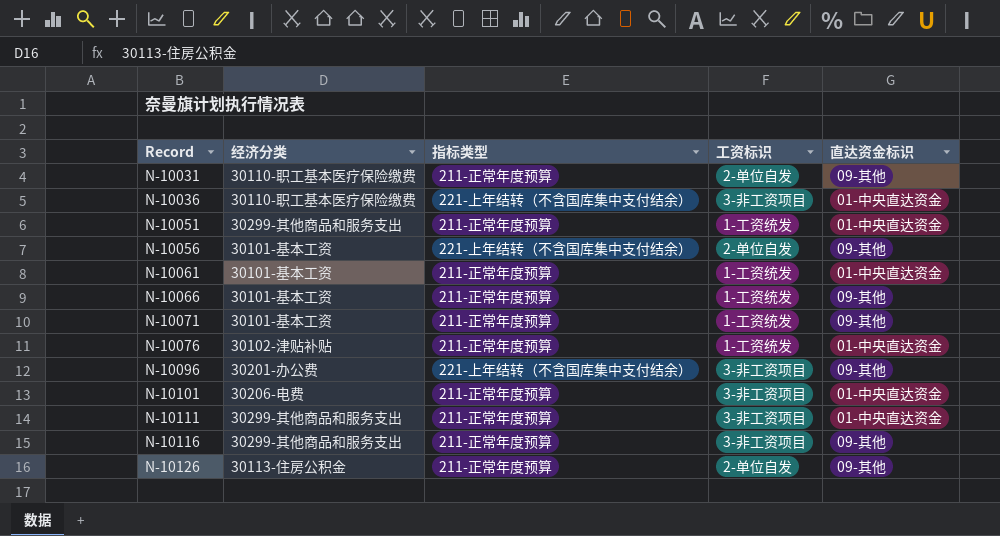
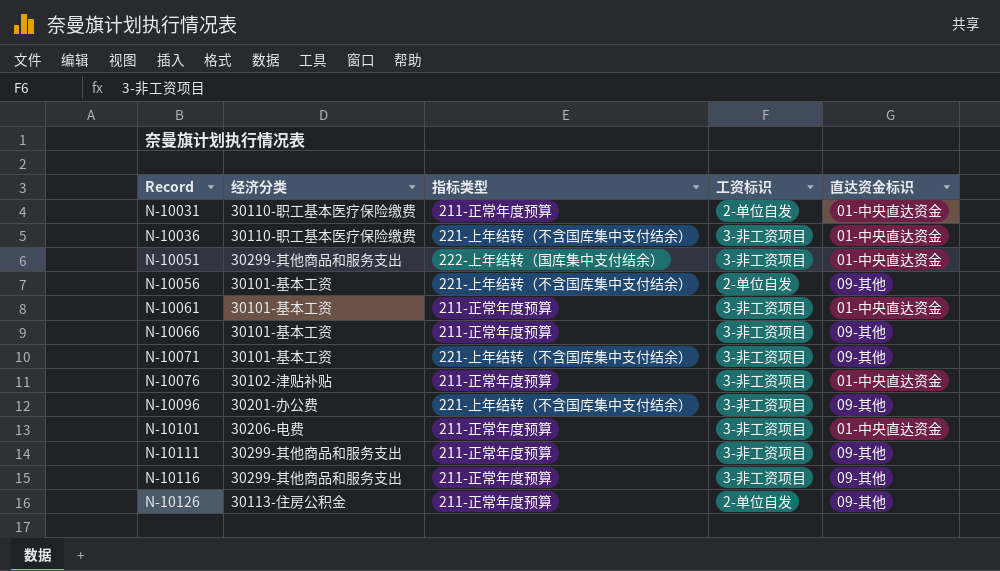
N-10031 | 直达资金标识: 09-其他 -> 01-中央直达资金
N-10051 | 指标类型: 211-正常年度预算 -> 222-上年结转（国库集中支付结余）
N-10051 | 工资标识: 1-工资统发 -> 3-非工资项目
N-10061 | 工资标识: 1-工资统发 -> 3-非工资项目
N-10066 | 工资标识: 1-工资统发 -> 3-非工资项目
N-10071 | 指标类型: 211-正常年度预算 -> 221-上年结转（不含国库集中支付结余）
N-10071 | 工资标识: 1-工资统发 -> 3-非工资项目
N-10076 | 工资标识: 1-工资统发 -> 3-非工资项目
N-10111 | 直达资金标识: 01-中央直达资金 -> 09-其他

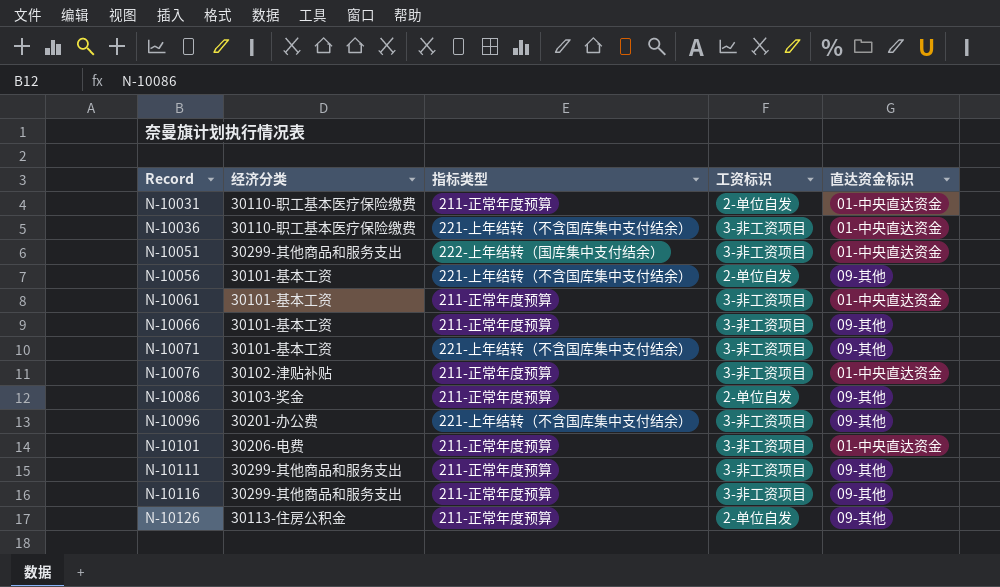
row N-10086: none -> 30103-奖金 | 211-正常年度预算 | 2-单位自发 | 09-其他

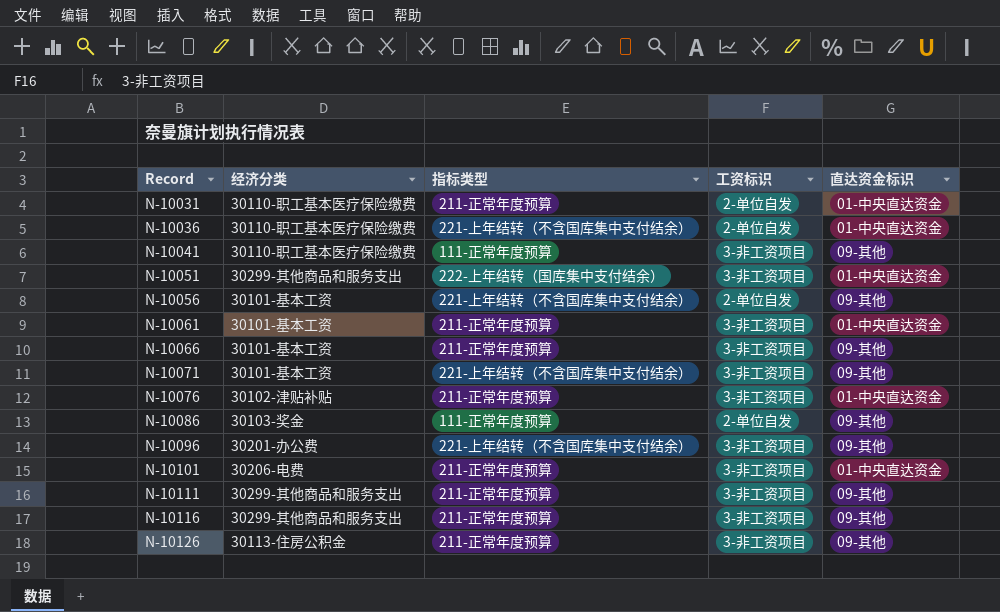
N-10036 | 工资标识: 3-非工资项目 -> 2-单位自发
row N-10041: none -> 30110-职工基本医疗保险缴费 | 111-正常年度预算 | 3-非工资项目 | 09-其他
N-10086 | 指标类型: 211-正常年度预算 -> 111-正常年度预算
N-10126 | 工资标识: 2-单位自发 -> 3-非工资项目

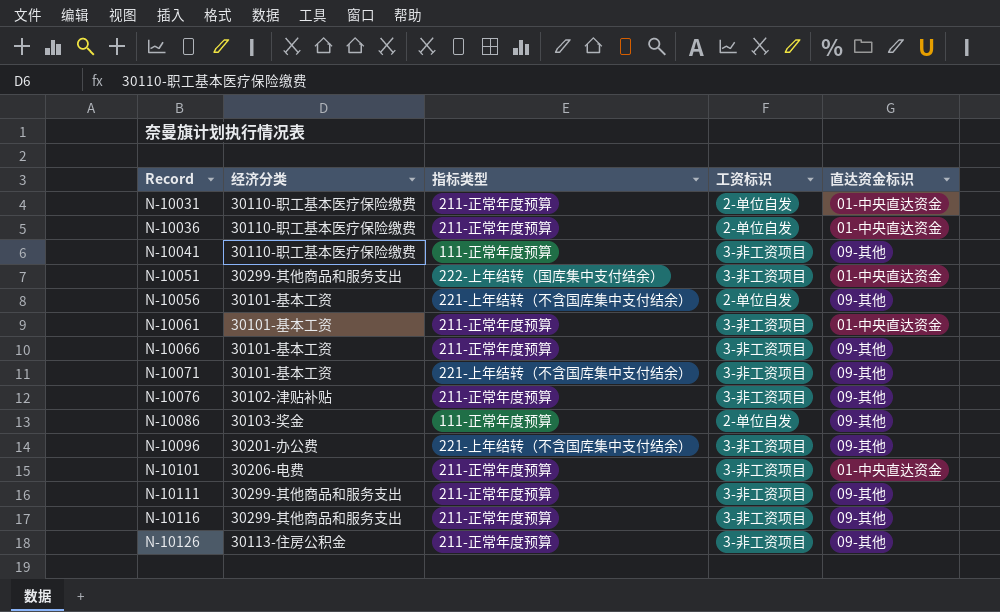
N-10036 | 指标类型: 221-上年结转（不含国库集中支付结余） -> 211-正常年度预算
N-10076 | 直达资金标识: 01-中央直达资金 -> 09-其他

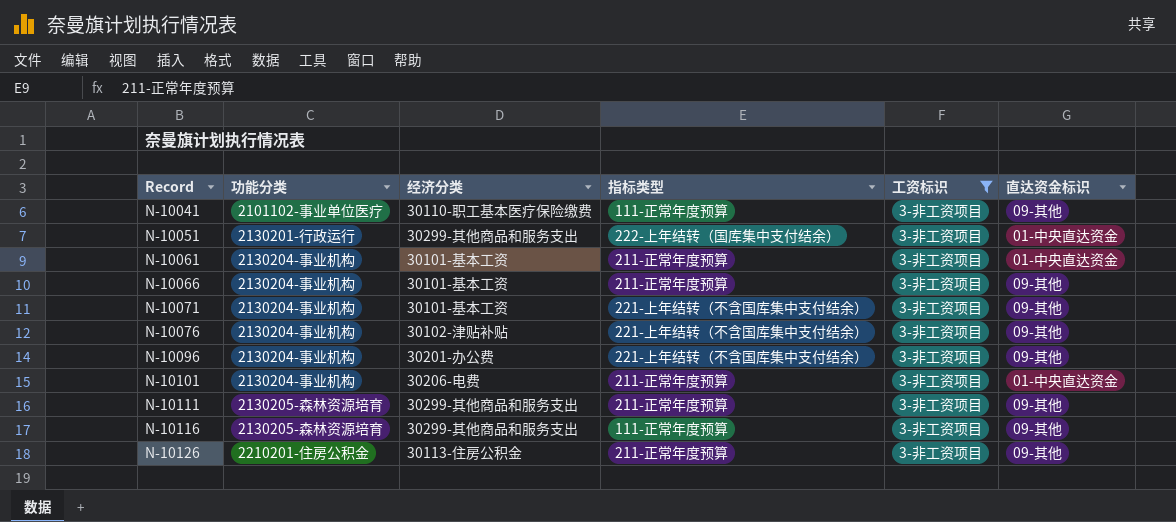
filter: none -> 工资标识 = 3-非工资项目
column 功能分类 | position: none -> 2
N-10076 | 指标类型: 211-正常年度预算 -> 221-上年结转（不含国库集中支付结余）
N-10116 | 指标类型: 211-正常年度预算 -> 111-正常年度预算

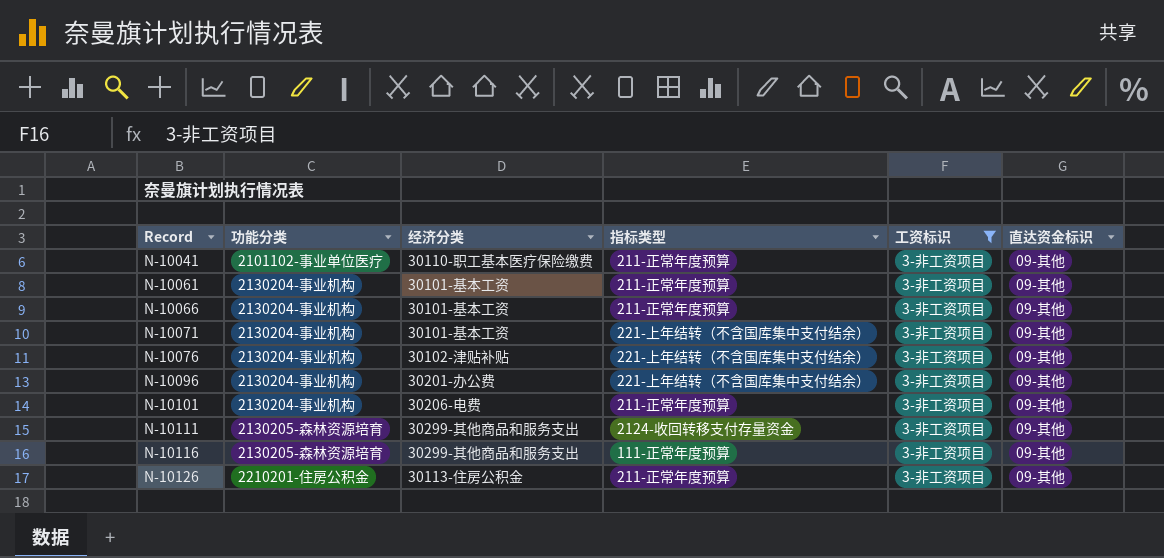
row N-10051: 2130201-行政运行 | 30299-其他商品和服务支出 | 222-上年结转（国库集中支付结余） | 3-非工资项目 | 01-中央直达资金 -> none
N-10041 | 指标类型: 111-正常年度预算 -> 211-正常年度预算
N-10061 | 直达资金标识: 01-中央直达资金 -> 09-其他
N-10101 | 直达资金标识: 01-中央直达资金 -> 09-其他
N-10111 | 指标类型: 211-正常年度预算 -> 2124-收回转移支付存量资金

